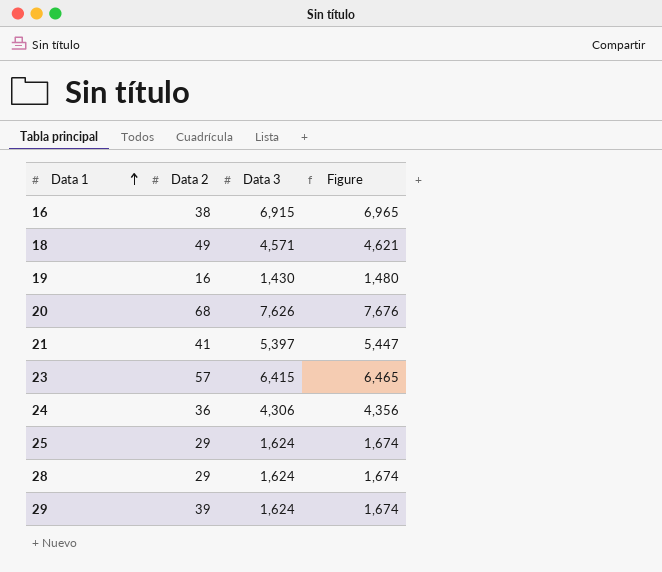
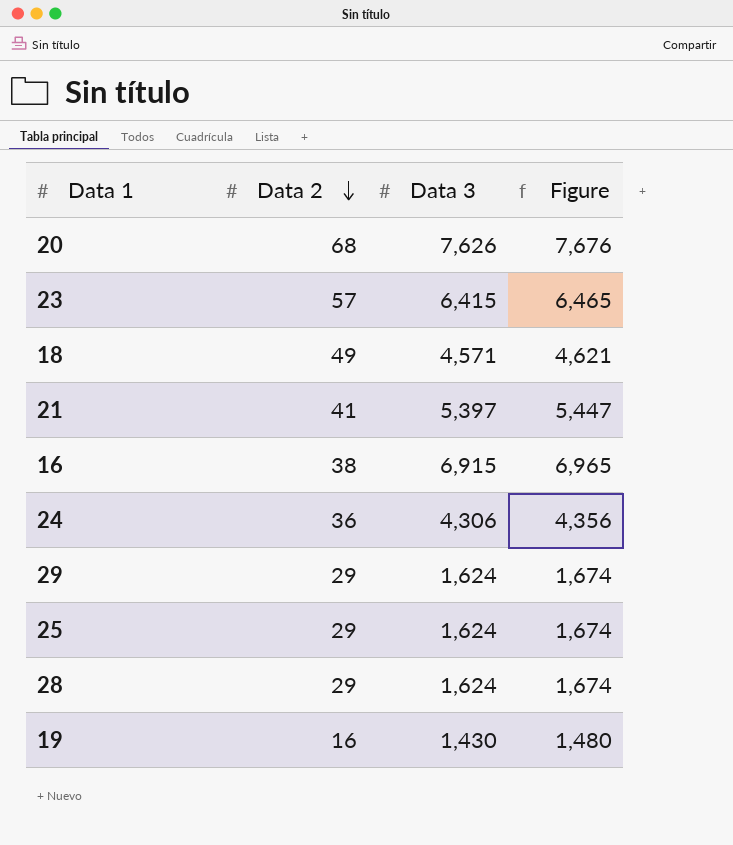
row order: Data 1 ascending -> Data 2 descending
29 | Data 2: 39 -> 29

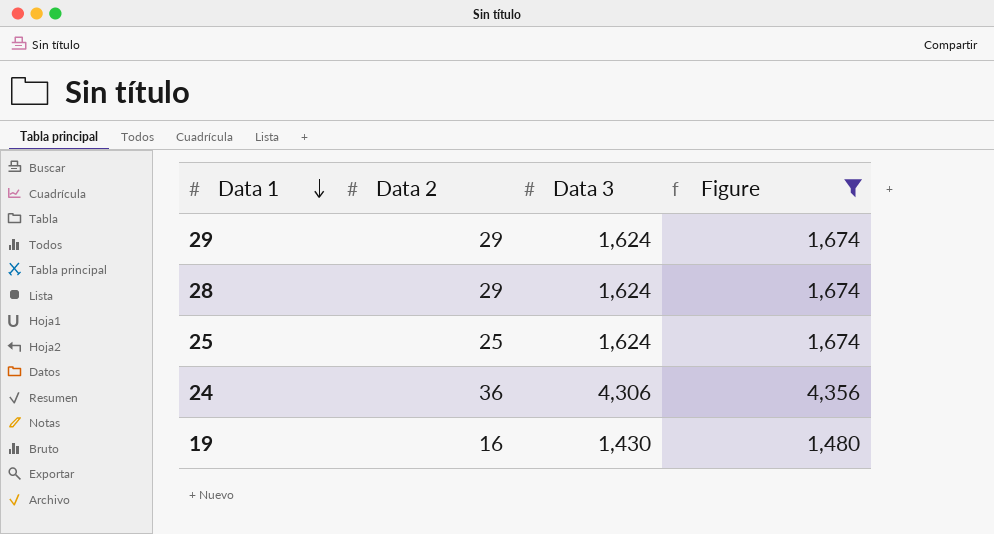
filter: none -> Figure <= 4,356
row order: Data 2 descending -> Data 1 descending
25 | Data 2: 29 -> 25

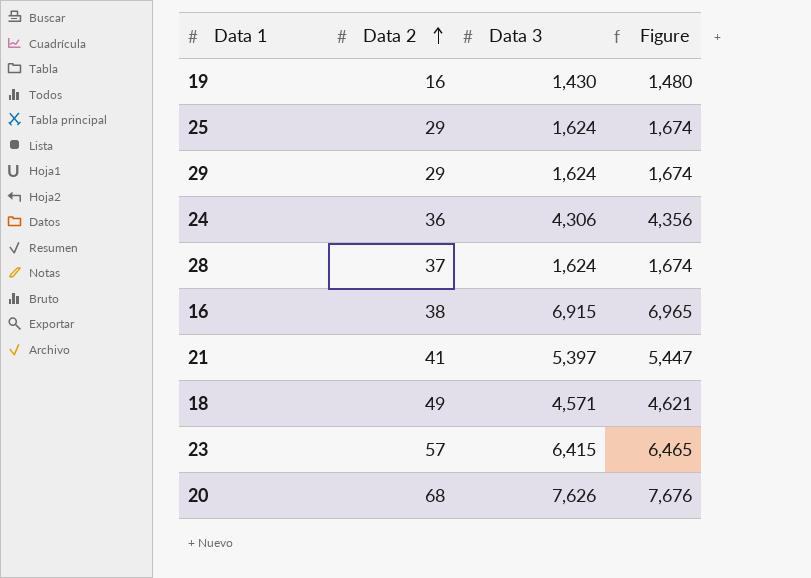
filter: Figure <= 4,356 -> none
row order: Data 1 descending -> Data 2 ascending
25 | Data 2: 25 -> 29
28 | Data 2: 29 -> 37

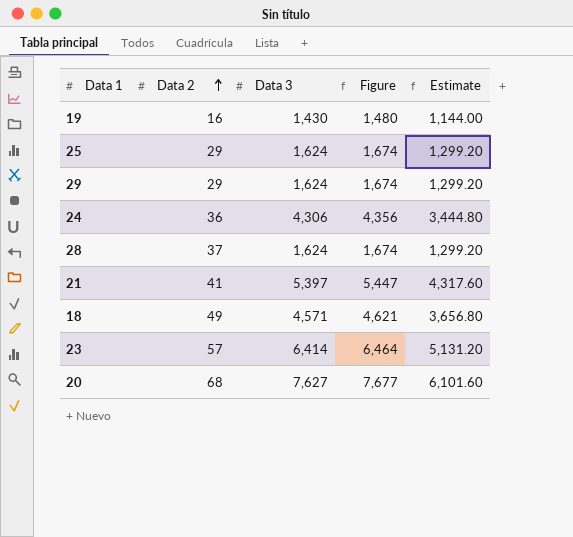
column Estimate | formula: none -> [Data 3] * 0.8
row 16: 38 | 6,915 | 6,965 -> none
23 | Data 3: 6,415 -> 6,414
23 | Figure: 6,465 -> 6,464
20 | Data 3: 7,626 -> 7,627
20 | Figure: 7,676 -> 7,677

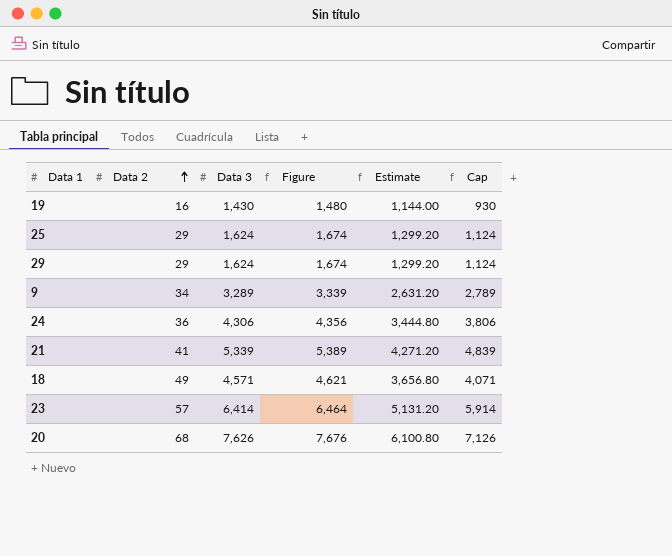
column Cap | formula: none -> [Data 3] - 500
row 28: 37 | 1,624 | 1,674 | 1,299.20 -> none
row 9: none -> 34 | 3,289 | 3,339 | 2,631.20 | 2,789
21 | Data 3: 5,397 -> 5,339
21 | Figure: 5,447 -> 5,389
21 | Estimate: 4,317.60 -> 4,271.20
20 | Data 3: 7,627 -> 7,626
20 | Figure: 7,677 -> 7,676
20 | Estimate: 6,101.60 -> 6,100.80

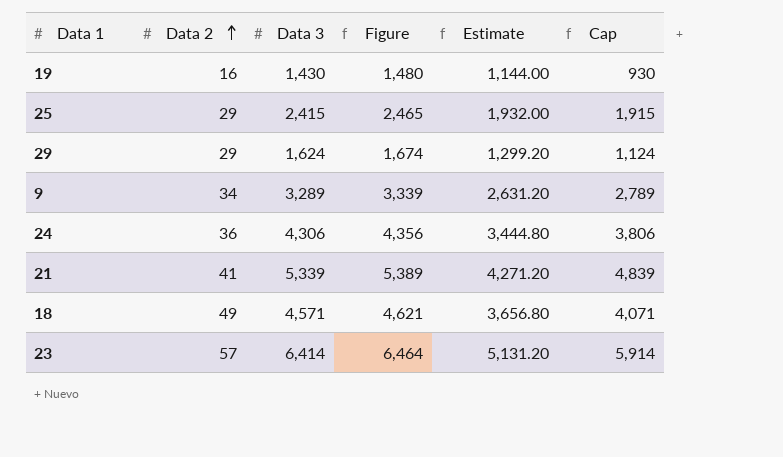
row 20: 68 | 7,626 | 7,676 | 6,100.80 | 7,126 -> none
25 | Data 3: 1,624 -> 2,415
25 | Figure: 1,674 -> 2,465
25 | Estimate: 1,299.20 -> 1,932.00
25 | Cap: 1,124 -> 1,915

